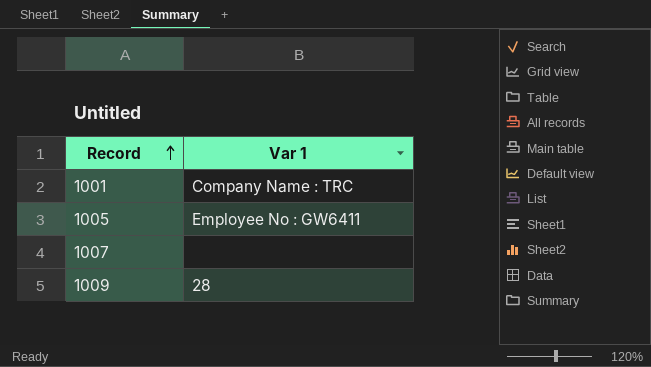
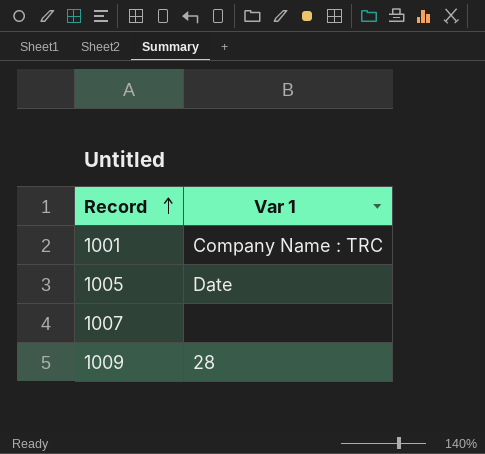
1005 | Var 1: Employee No : GW6411 -> Date

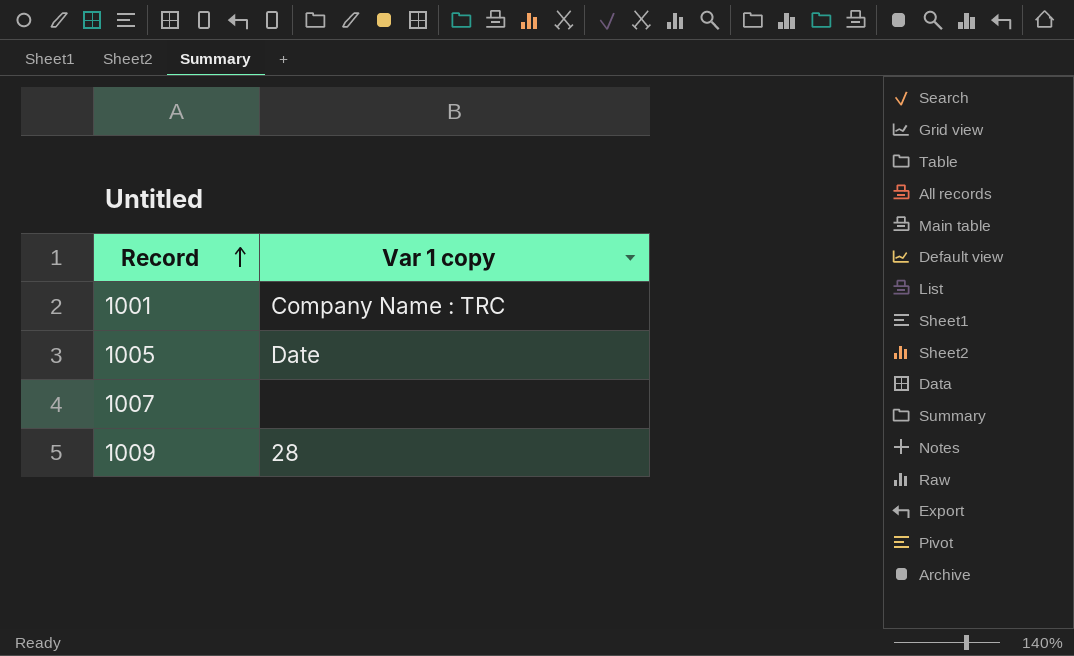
column name: Var 1 -> Var 1 copy

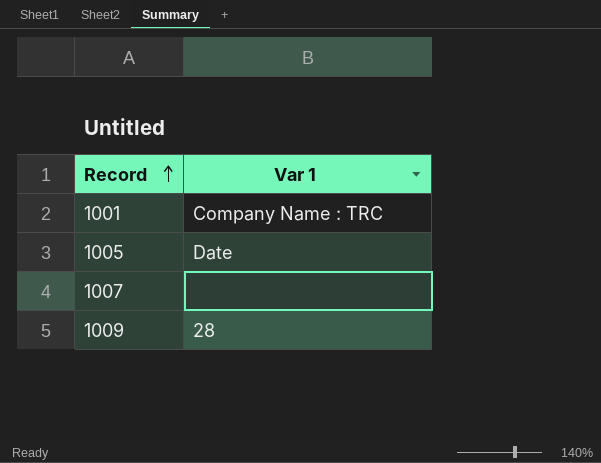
column name: Var 1 copy -> Var 1

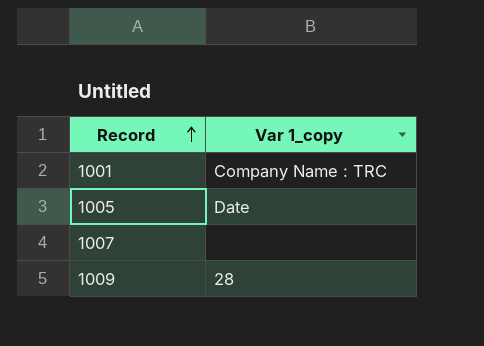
column name: Var 1 -> Var 1_copy

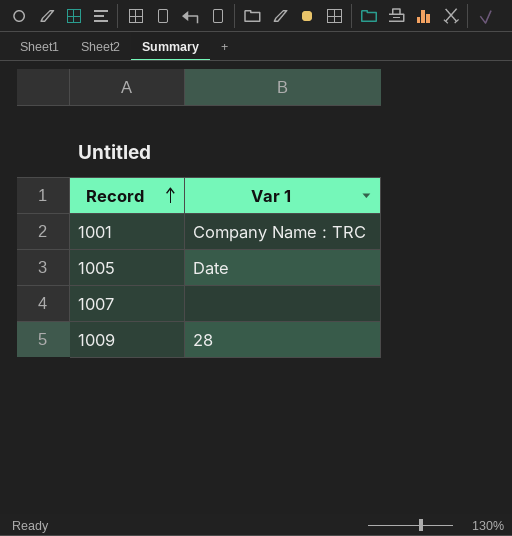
column name: Var 1_copy -> Var 1

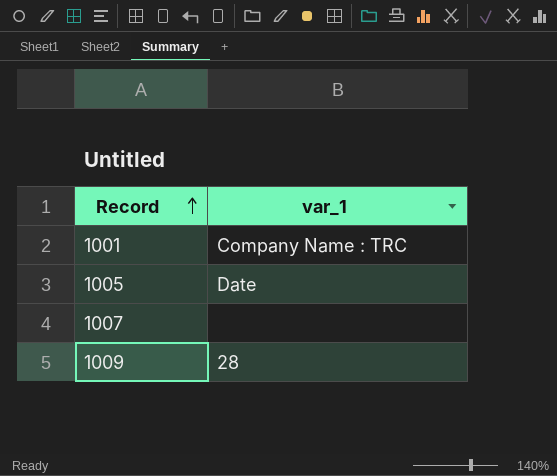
column name: Var 1 -> var_1

